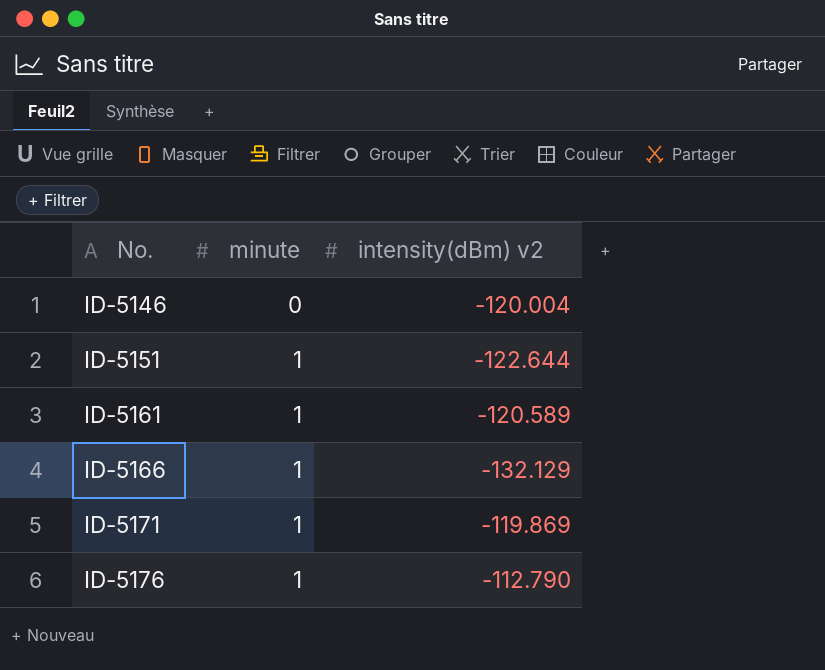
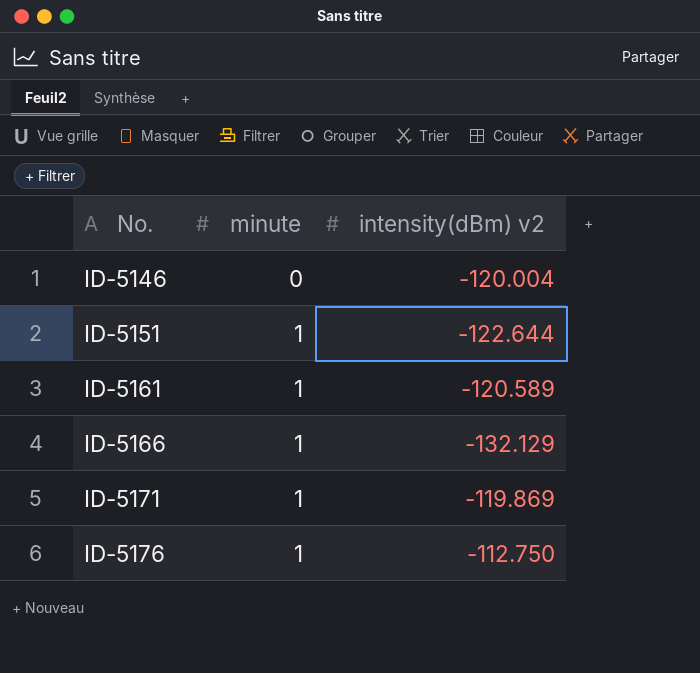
ID-5176 | intensity(dBm) v2: -112.790 -> -112.750

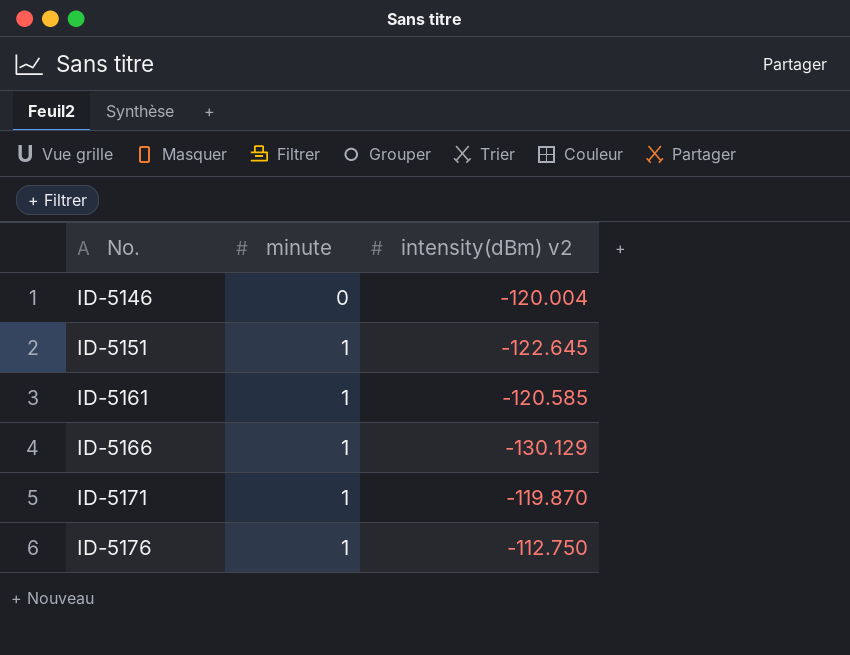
ID-5151 | intensity(dBm) v2: -122.644 -> -122.645
ID-5161 | intensity(dBm) v2: -120.589 -> -120.585
ID-5166 | intensity(dBm) v2: -132.129 -> -130.129
ID-5171 | intensity(dBm) v2: -119.869 -> -119.870

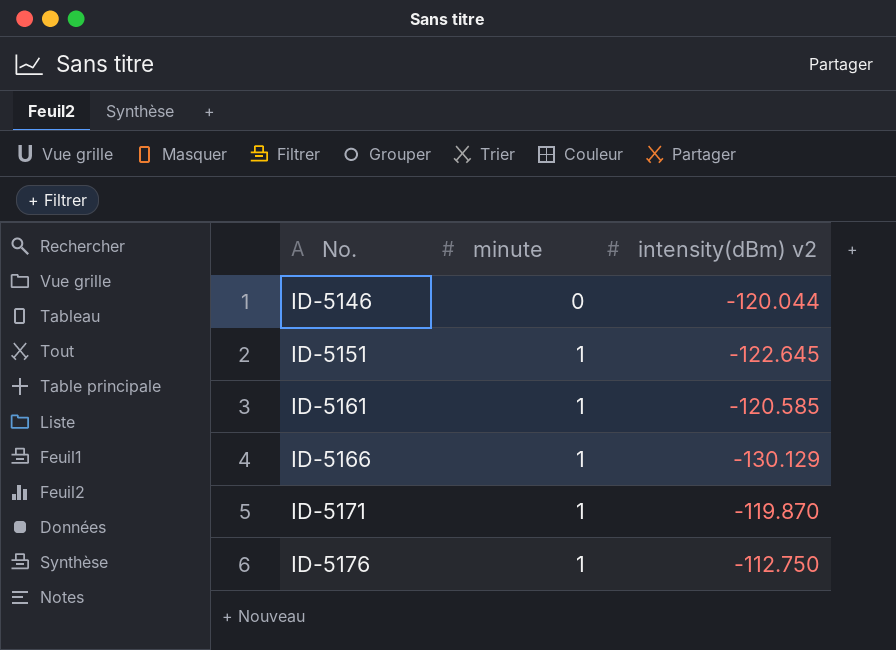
ID-5146 | intensity(dBm) v2: -120.004 -> -120.044

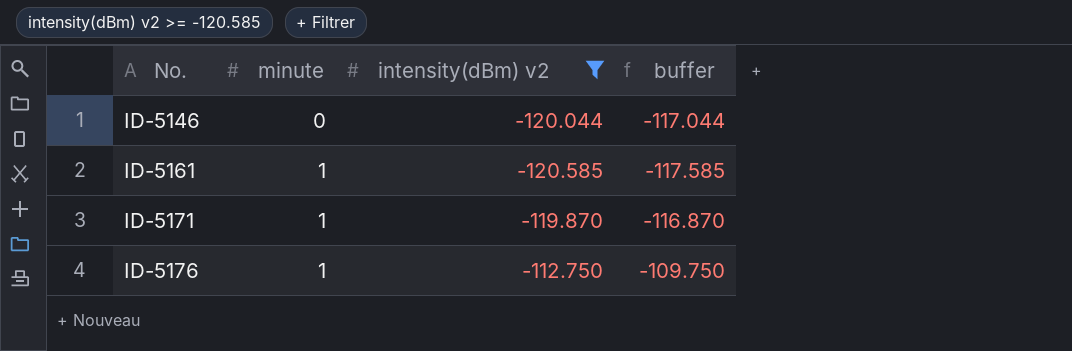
filter: none -> intensity(dBm) v2 >= -120.585
column buffer | formula: none -> [intensity(dBm) v2] + 3

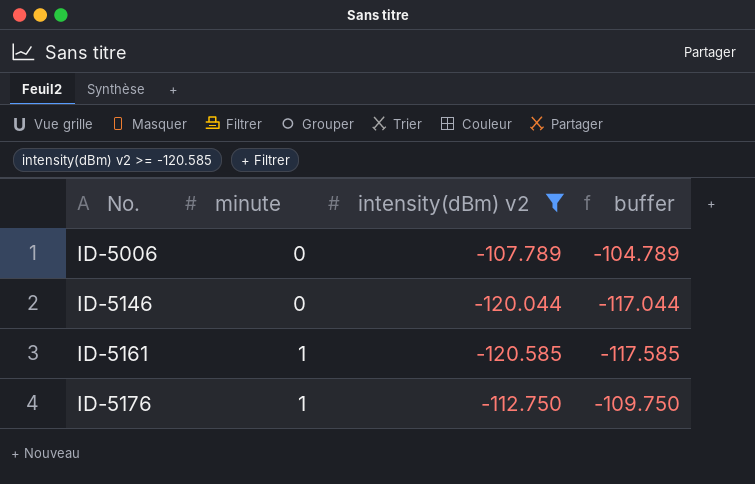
row ID-5171: 1 | -119.870 | -116.870 -> none
row ID-5006: none -> 0 | -107.789 | -104.789

